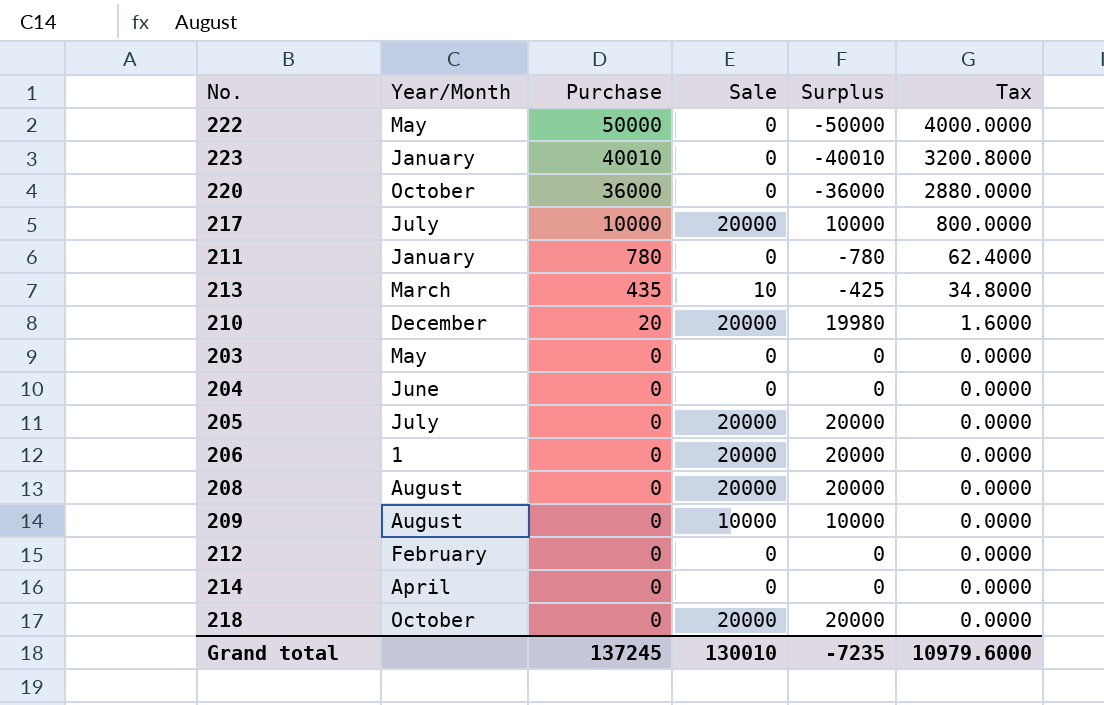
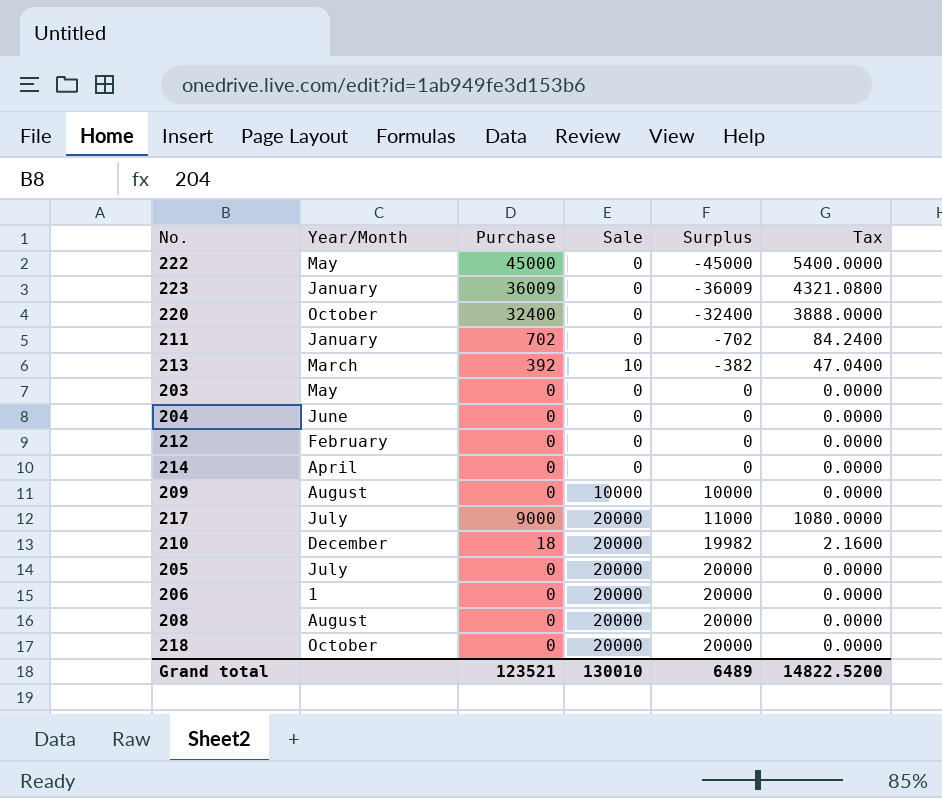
row order: Purchase descending -> Surplus ascending
column Tax | formula: [Purchase] * 0.08 -> [Purchase] * 0.12
222 | Purchase: 50000 -> 45000
222 | Surplus: -50000 -> -45000
223 | Purchase: 40010 -> 36009
223 | Surplus: -40010 -> -36009
220 | Purchase: 36000 -> 32400
220 | Surplus: -36000 -> -32400
211 | Purchase: 780 -> 702
211 | Surplus: -780 -> -702
213 | Purchase: 435 -> 392
213 | Surplus: -425 -> -382
217 | Purchase: 10000 -> 9000
217 | Surplus: 10000 -> 11000
210 | Purchase: 20 -> 18
210 | Surplus: 19980 -> 19982
Grand total | Purchase: 137245 -> 123521
Grand total | Surplus: -7235 -> 6489
Grand total | Tax: 10979.6000 -> 14822.5200

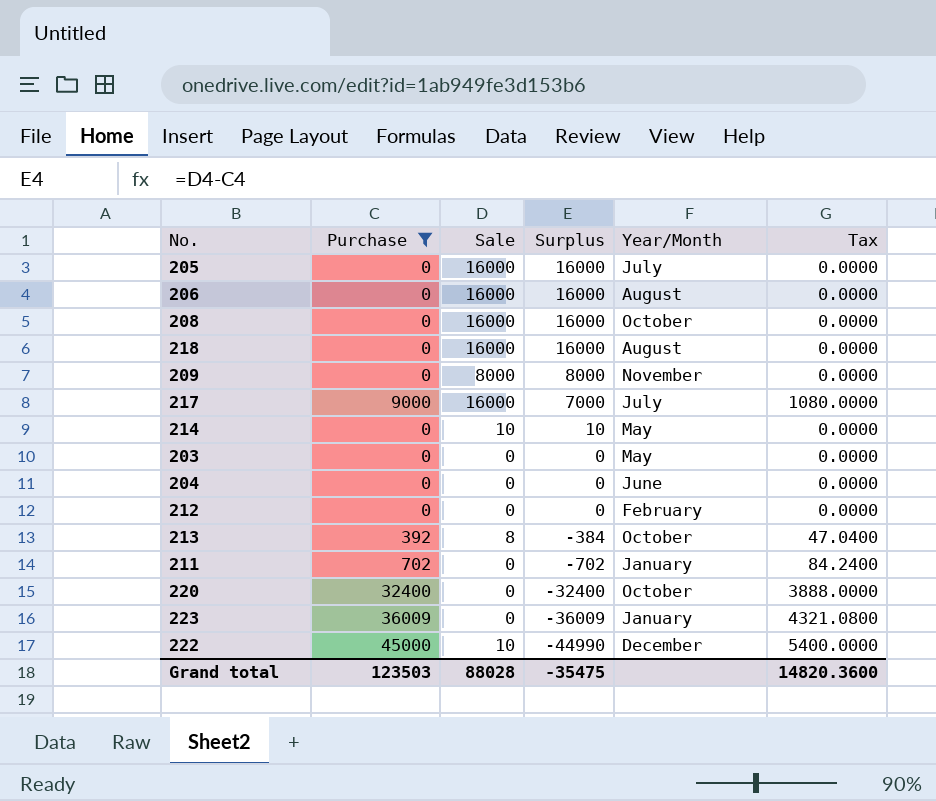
filter: none -> Purchase != 18
row order: Surplus ascending -> Surplus descending
column Year/Month | position: 2 -> 5
205 | Sale: 20000 -> 16000
205 | Surplus: 20000 -> 16000
206 | Sale: 20000 -> 16000
206 | Surplus: 20000 -> 16000
206 | Year/Month: 1 -> August
208 | Sale: 20000 -> 16000
208 | Surplus: 20000 -> 16000
208 | Year/Month: August -> October
218 | Sale: 20000 -> 16000
218 | Surplus: 20000 -> 16000
218 | Year/Month: October -> August
209 | Sale: 10000 -> 8000
209 | Surplus: 10000 -> 8000
209 | Year/Month: August -> November
217 | Sale: 20000 -> 16000
217 | Surplus: 11000 -> 7000
214 | Sale: 0 -> 10
214 | Surplus: 0 -> 10
214 | Year/Month: April -> May
213 | Sale: 10 -> 8
213 | Surplus: -382 -> -384
213 | Year/Month: March -> October
222 | Sale: 0 -> 10
222 | Surplus: -45000 -> -44990
222 | Year/Month: May -> December
Grand total | Purchase: 123521 -> 123503
Grand total | Sale: 130010 -> 88028
Grand total | Surplus: 6489 -> -35475
Grand total | Tax: 14822.5200 -> 14820.3600

